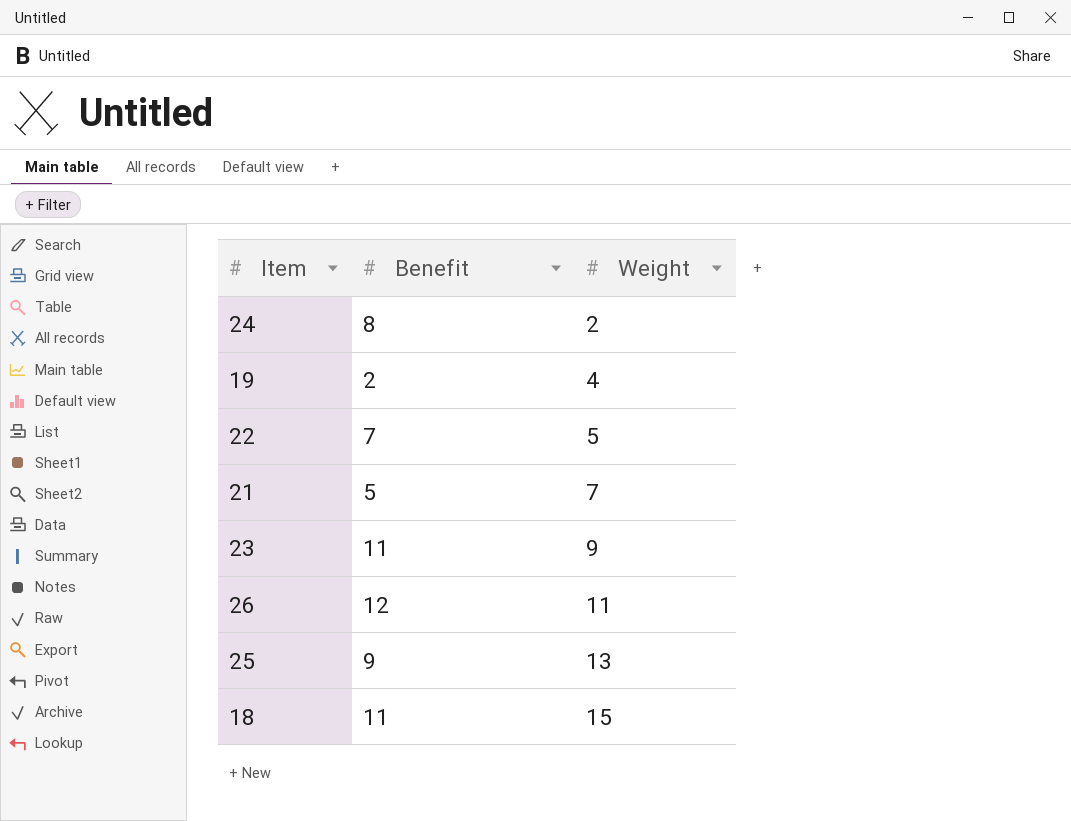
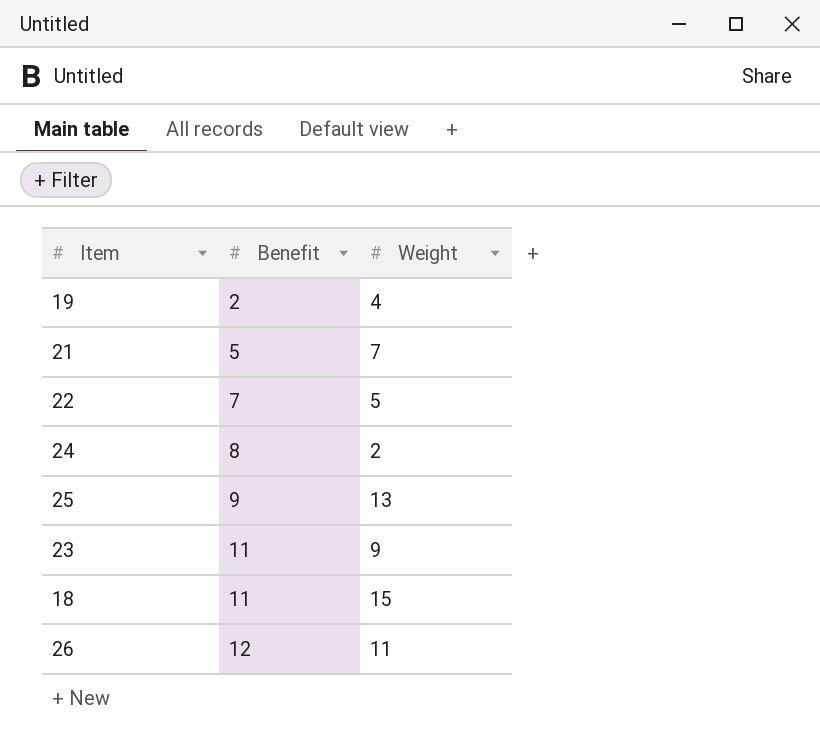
row order: Weight ascending -> Benefit ascending

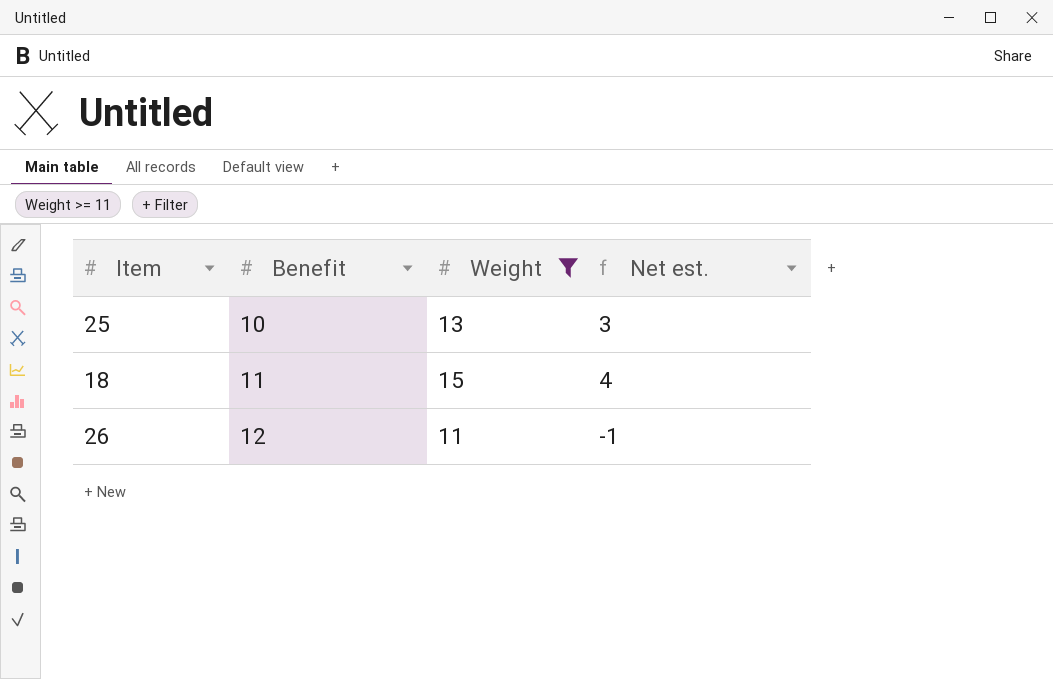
filter: none -> Weight >= 11
column Net est. | formula: none -> [Weight] - [Benefit]
25 | Benefit: 9 -> 10

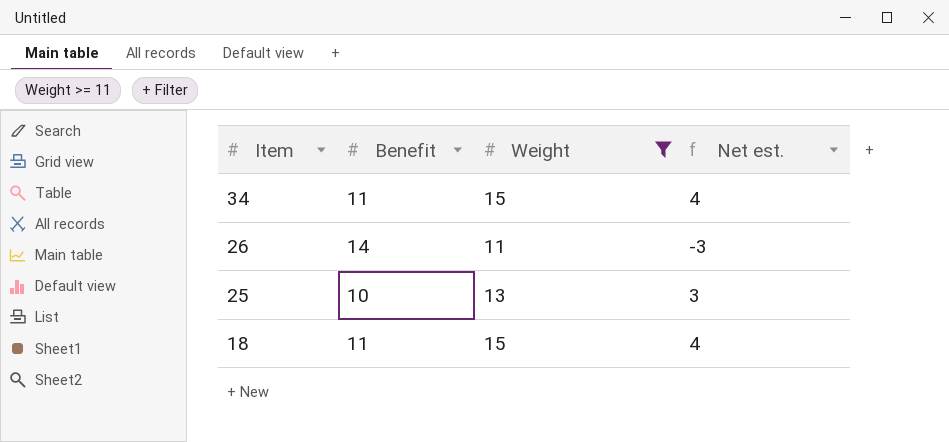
row order: Benefit ascending -> Item descending
row 34: none -> 11 | 15 | 4
26 | Benefit: 12 -> 14
26 | Net est.: -1 -> -3

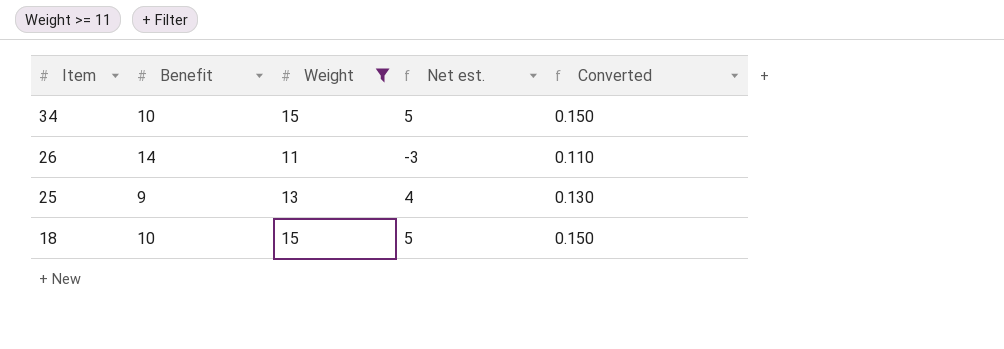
column Converted | formula: none -> [Weight] * 0.01
34 | Benefit: 11 -> 10
34 | Net est.: 4 -> 5
25 | Benefit: 10 -> 9
25 | Net est.: 3 -> 4
18 | Benefit: 11 -> 10
18 | Net est.: 4 -> 5

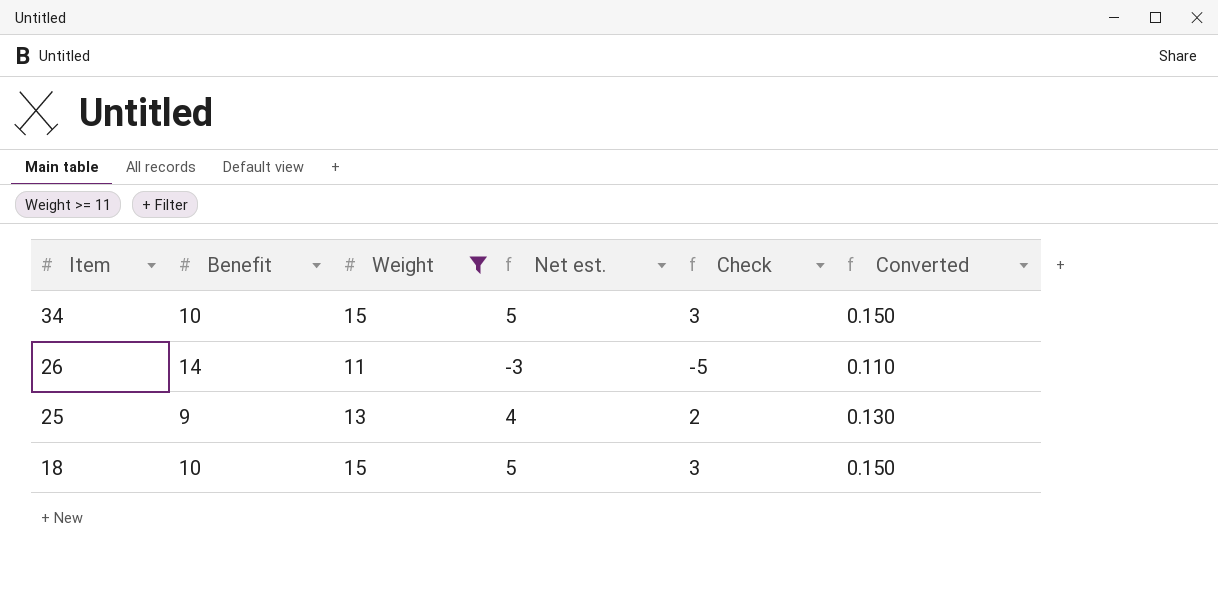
column Check | formula: none -> [Net est.] - 2

